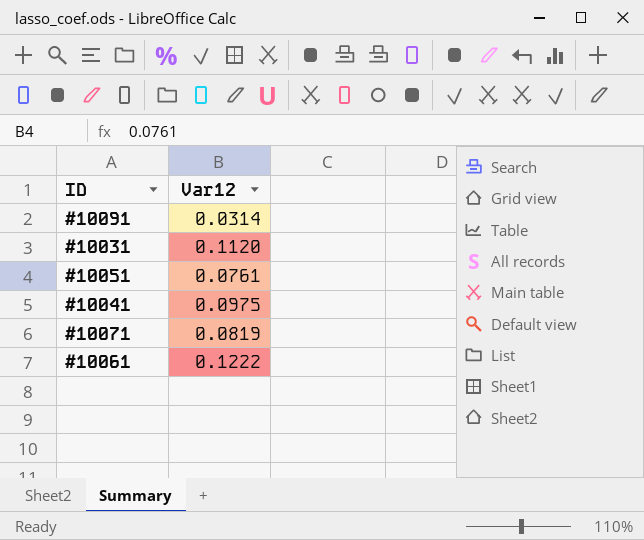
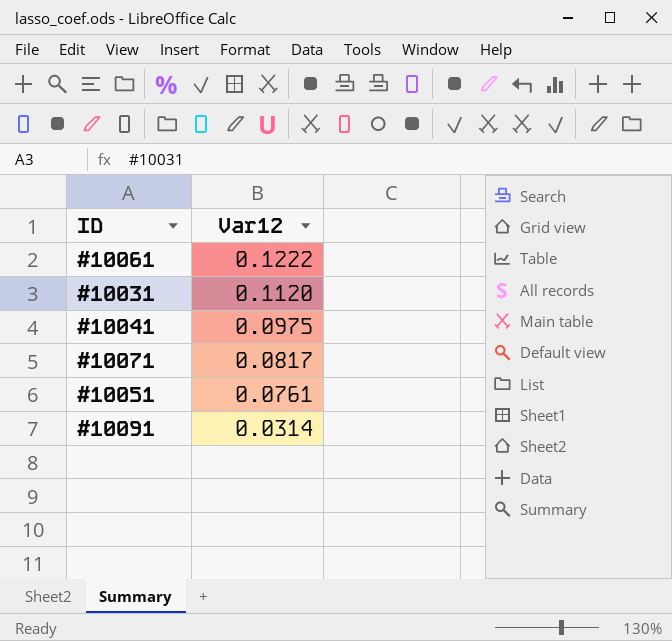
row order: none -> Var12 descending
#10071 | Var12: 0.0819 -> 0.0817

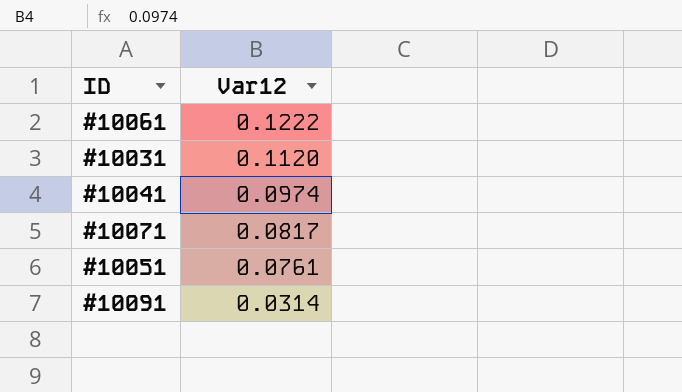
#10041 | Var12: 0.0975 -> 0.0974

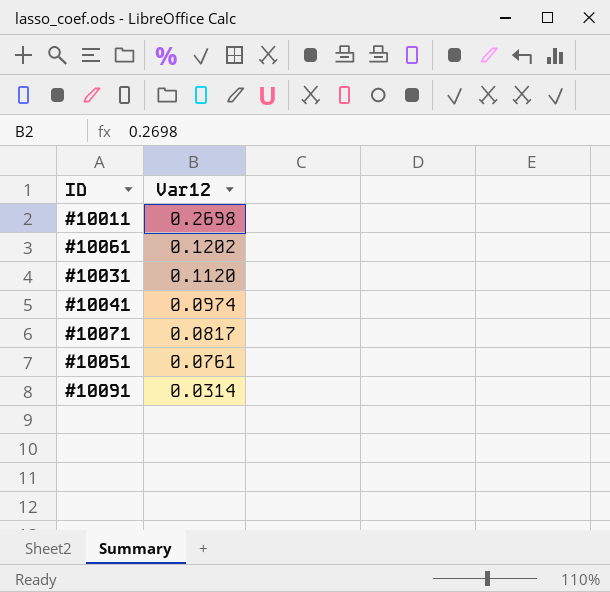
row #10011: none -> 0.2698
#10061 | Var12: 0.1222 -> 0.1202

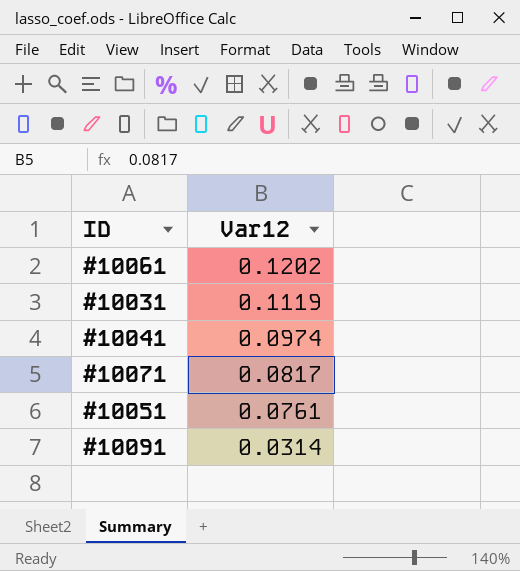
row #10011: 0.2698 -> none
#10031 | Var12: 0.1120 -> 0.1119

